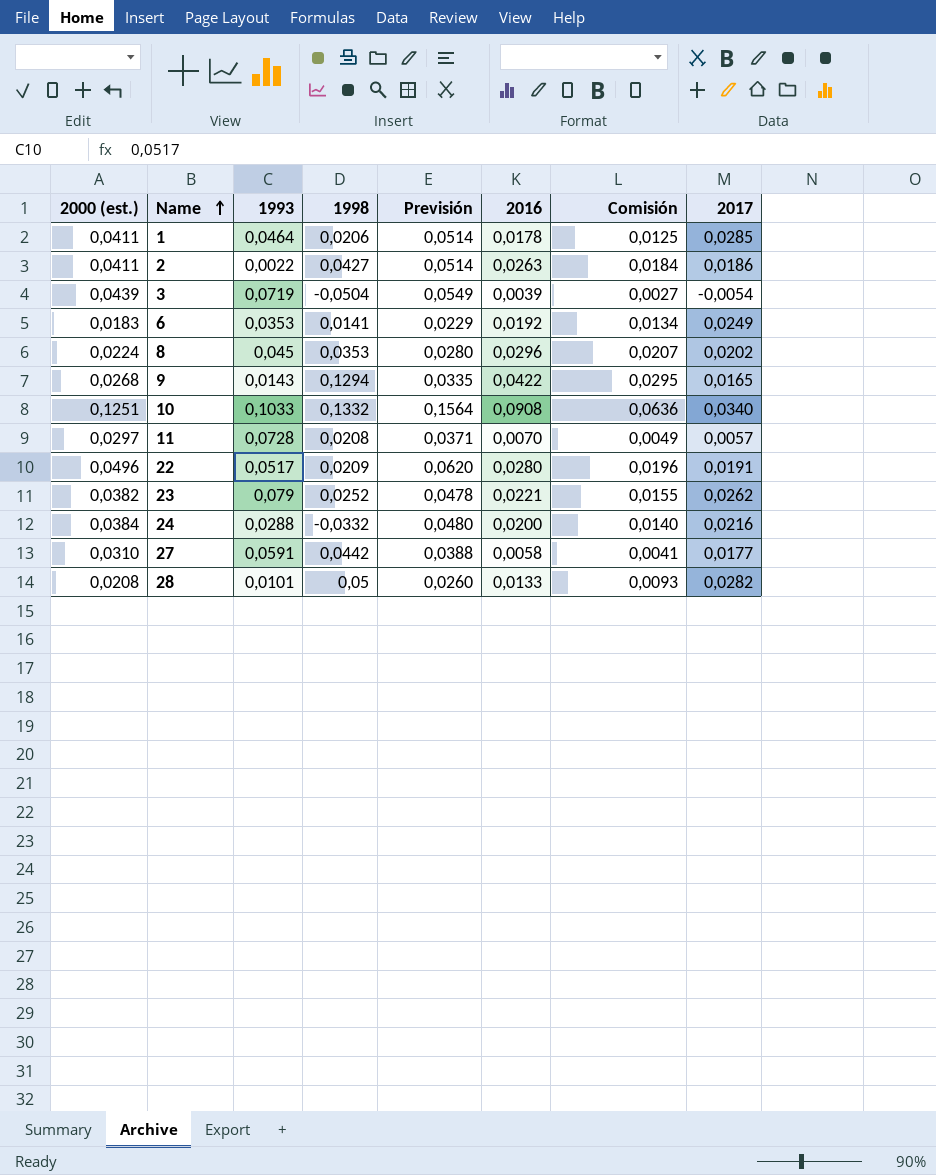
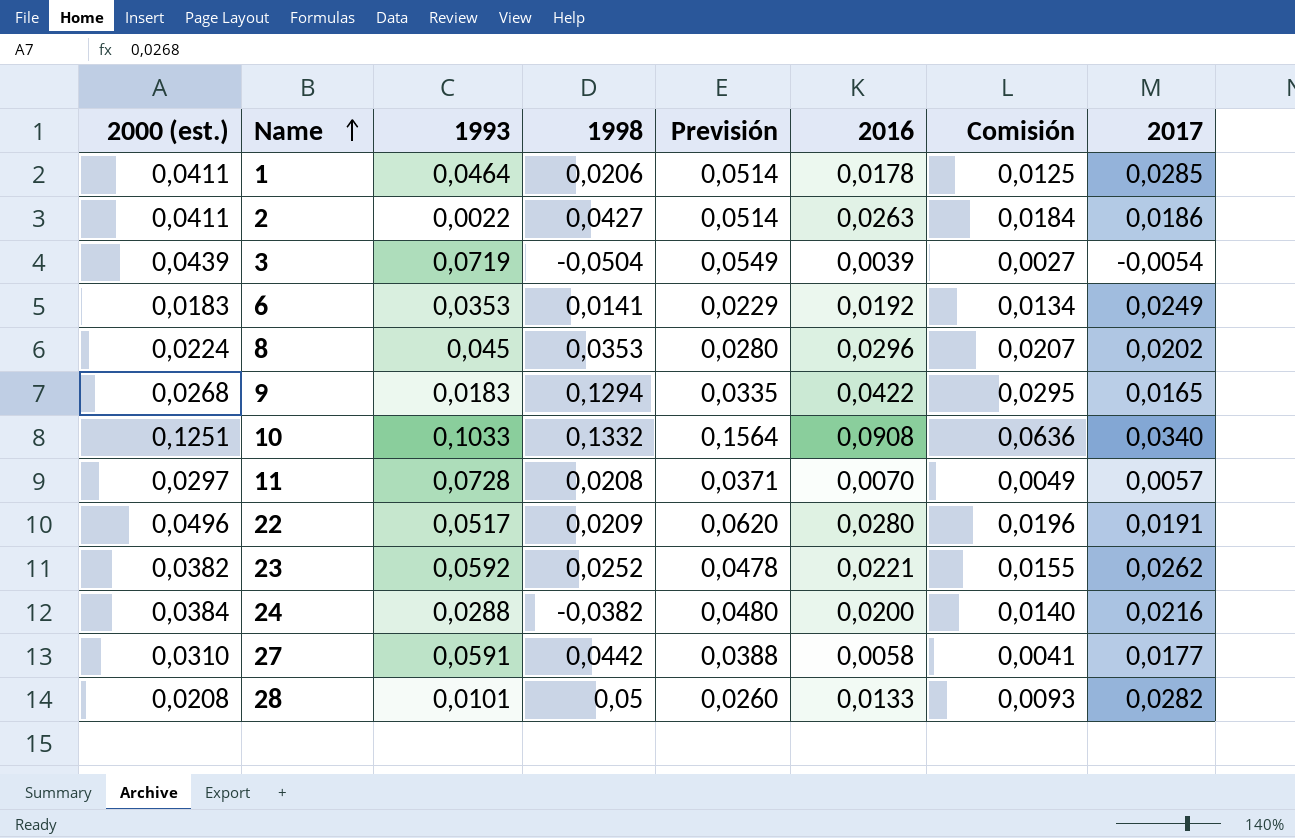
9 | 1993: 0,0143 -> 0,0183
23 | 1993: 0,079 -> 0,0592
24 | 1998: -0,0332 -> -0,0382

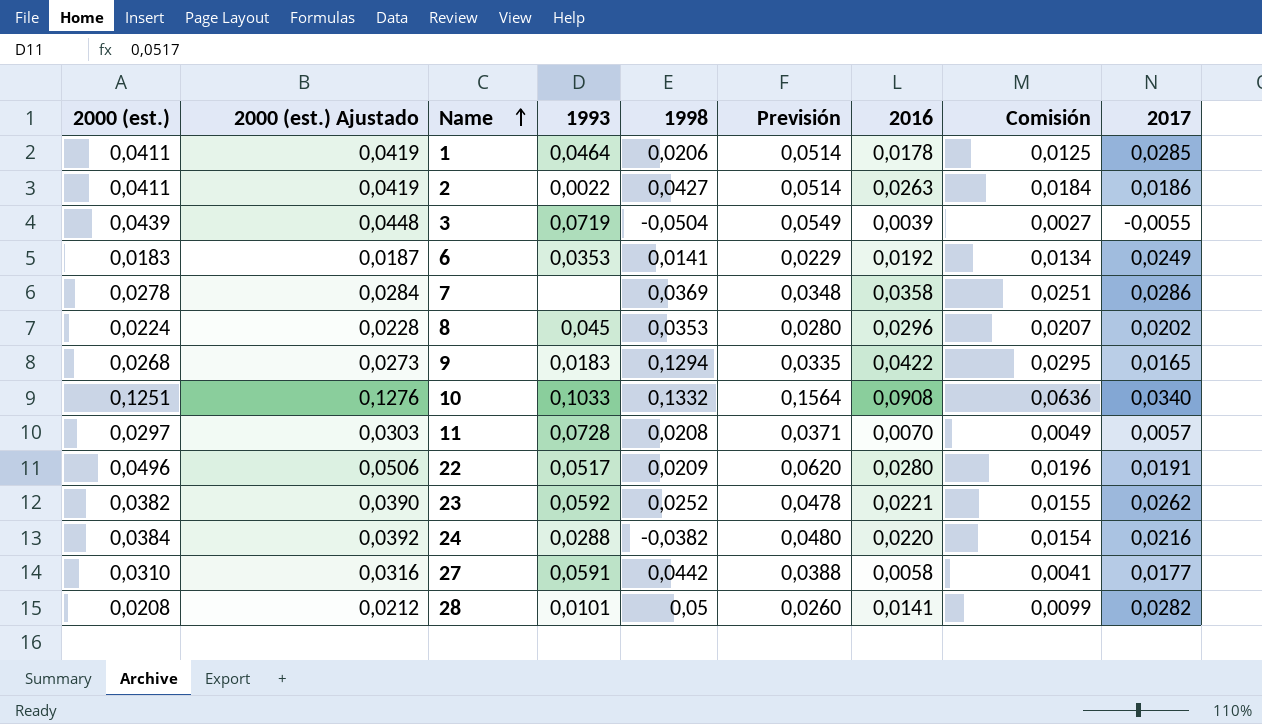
column 2000 (est.) Ajustado | formula: none -> [2000 (est.)] * 1,02
3 | 2017: -0,0054 -> -0,0055
row 7: none -> 0,0278 | 0,0284 | none | 0,0369 | 0,0348 | 0,0358 | 0,0251 | 0,0286
24 | 2016: 0,0200 -> 0,0220
24 | Comisión: 0,0140 -> 0,0154
28 | 2016: 0,0133 -> 0,0141
28 | Comisión: 0,0093 -> 0,0099

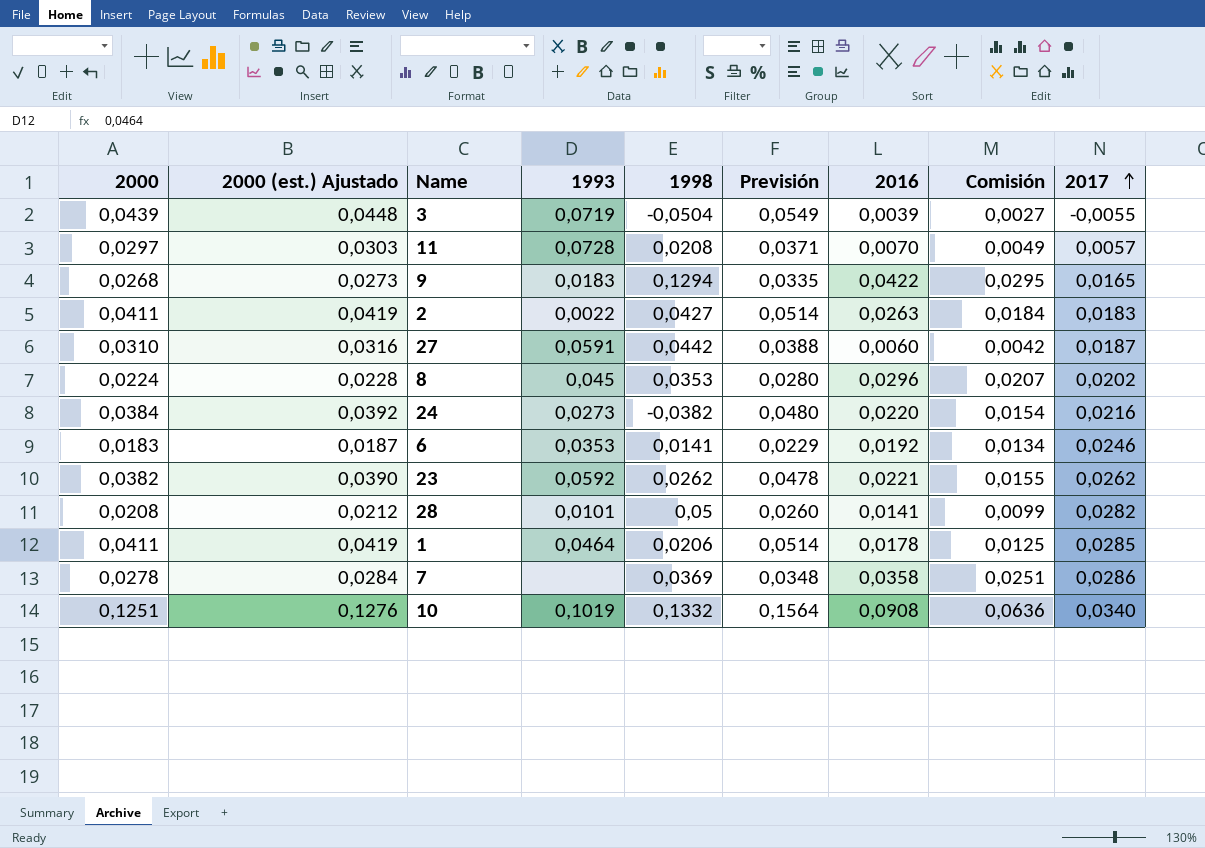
row order: Name ascending -> 2017 ascending
column name: 2000 (est.) -> 2000
row 22: 0,0496 | 0,0506 | 0,0517 | 0,0209 | 0,0620 | 0,0280 | 0,0196 | 0,0191 -> none
2 | 2017: 0,0186 -> 0,0183
27 | 2016: 0,0058 -> 0,0060
27 | Comisión: 0,0041 -> 0,0042
27 | 2017: 0,0177 -> 0,0187
24 | 1993: 0,0288 -> 0,0273
6 | 2017: 0,0249 -> 0,0246
23 | 1998: 0,0252 -> 0,0262
10 | 1993: 0,1033 -> 0,1019

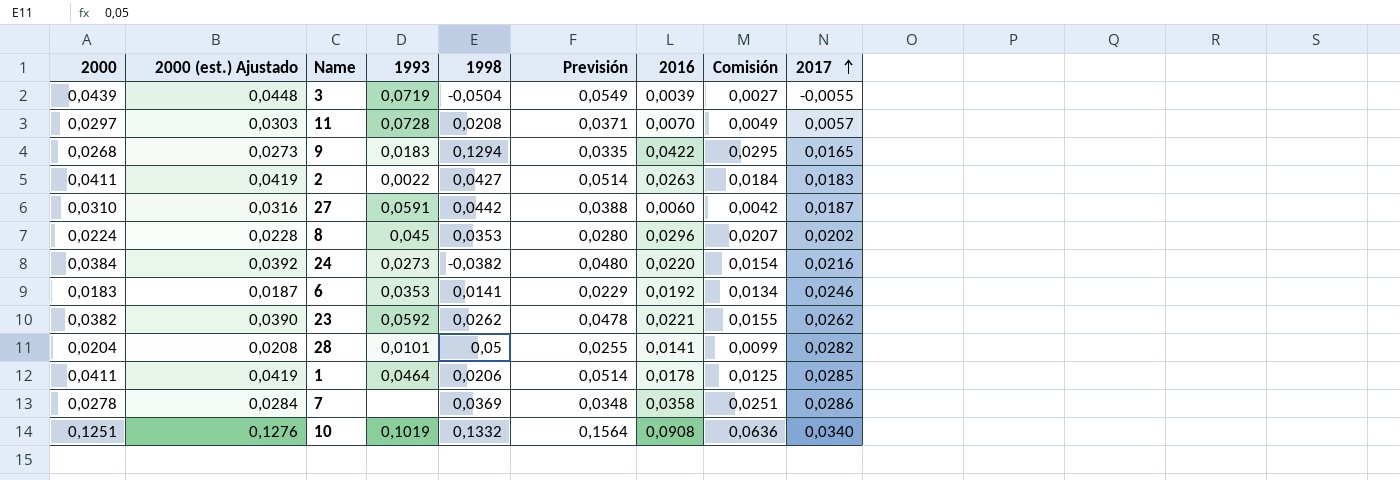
28 | 2000: 0,0208 -> 0,0204
28 | 2000 (est.) Ajustado: 0,0212 -> 0,0208
28 | Previsión: 0,0260 -> 0,0255

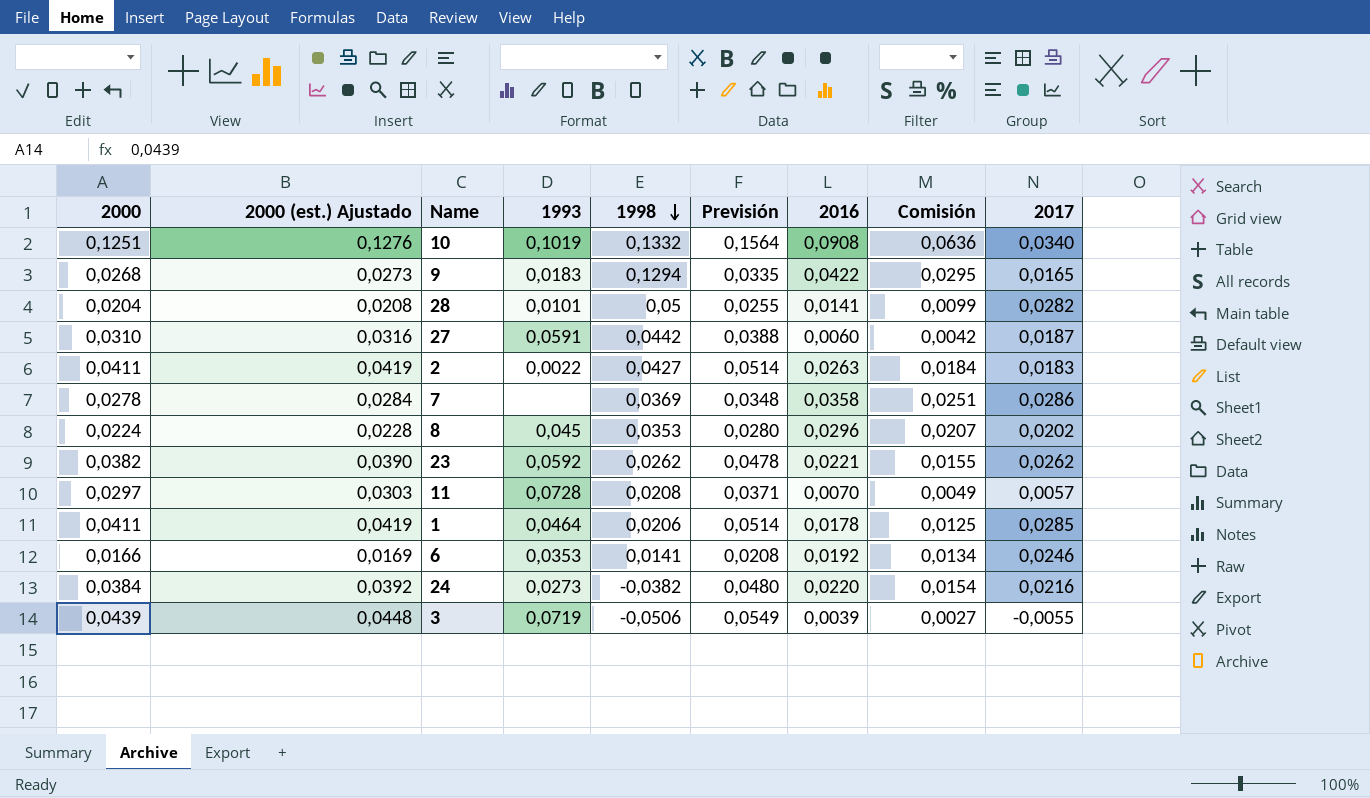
row order: 2017 ascending -> 1998 descending
6 | 2000: 0,0183 -> 0,0166
6 | 2000 (est.) Ajustado: 0,0187 -> 0,0169
6 | Previsión: 0,0229 -> 0,0208
3 | 1998: -0,0504 -> -0,0506

